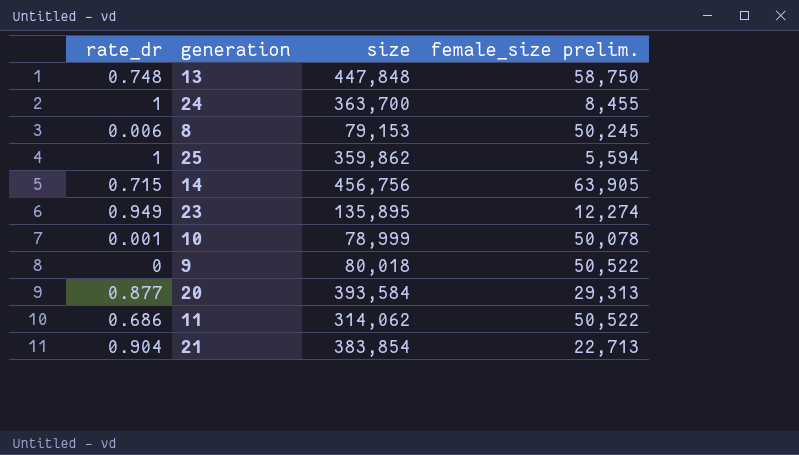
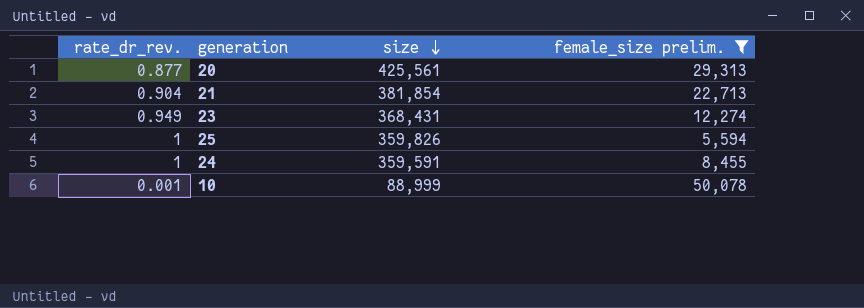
filter: none -> female_size prelim. <= 50,078
row order: none -> size descending
column name: rate_dr -> rate_dr_rev.
20 | size: 393,584 -> 425,561
21 | size: 383,854 -> 381,854
23 | size: 135,895 -> 368,431
25 | size: 359,862 -> 359,826
24 | size: 363,700 -> 359,591
10 | size: 78,999 -> 88,999

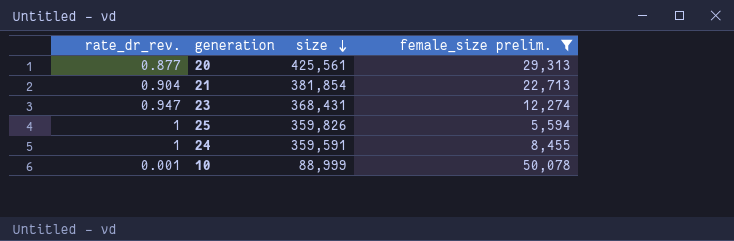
23 | rate_dr_rev.: 0.949 -> 0.947

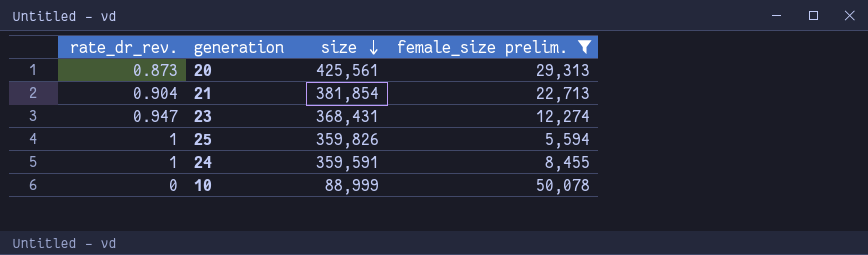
20 | rate_dr_rev.: 0.877 -> 0.873
10 | rate_dr_rev.: 0.001 -> 0

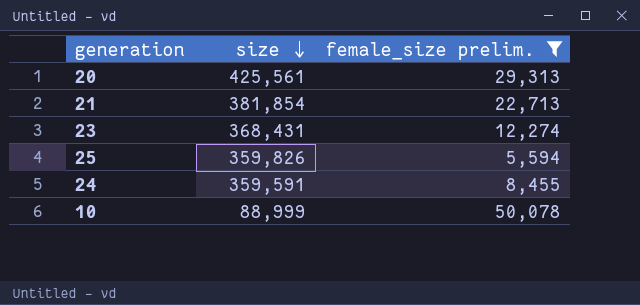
column rate_dr_rev. | position: 1 -> none

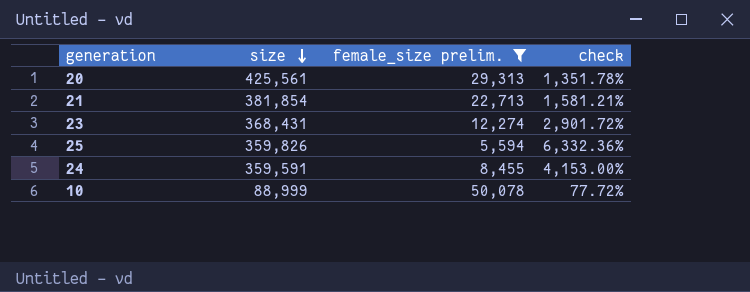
column check | formula: none -> ([size] - [female_size prelim.]) / [female_size prelim.]

